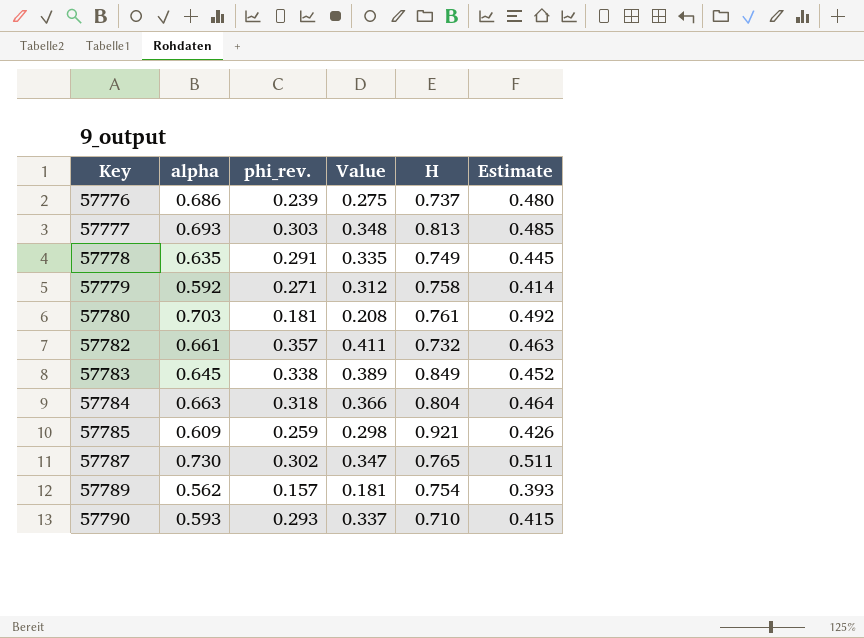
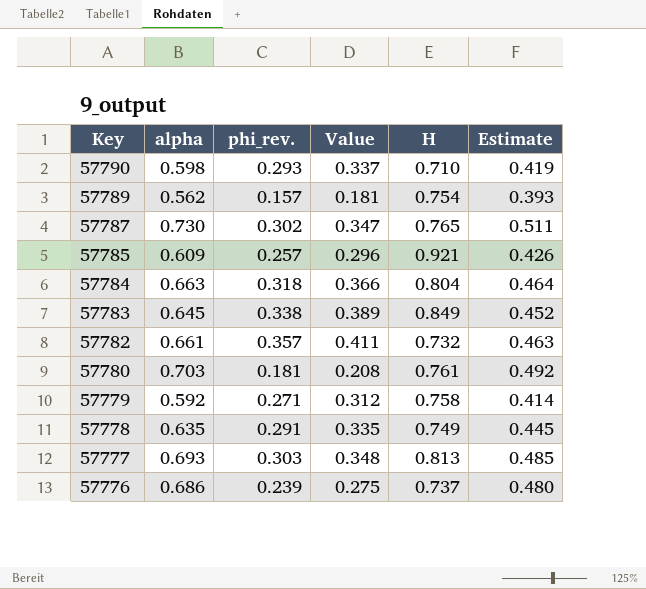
row order: Key ascending -> Key descending
57790 | alpha: 0.593 -> 0.598
57790 | Estimate: 0.415 -> 0.419
57785 | phi_rev.: 0.259 -> 0.257
57785 | Value: 0.298 -> 0.296

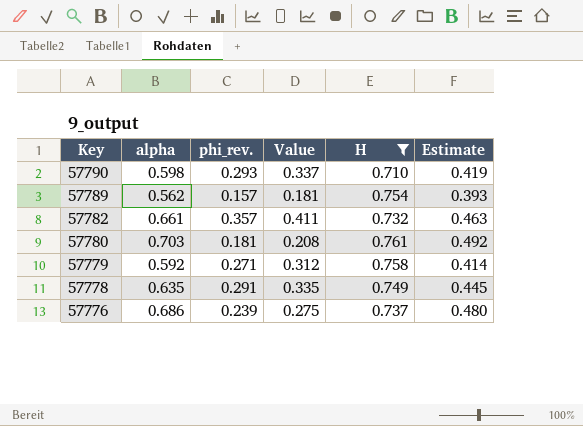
filter: none -> H <= 0.761

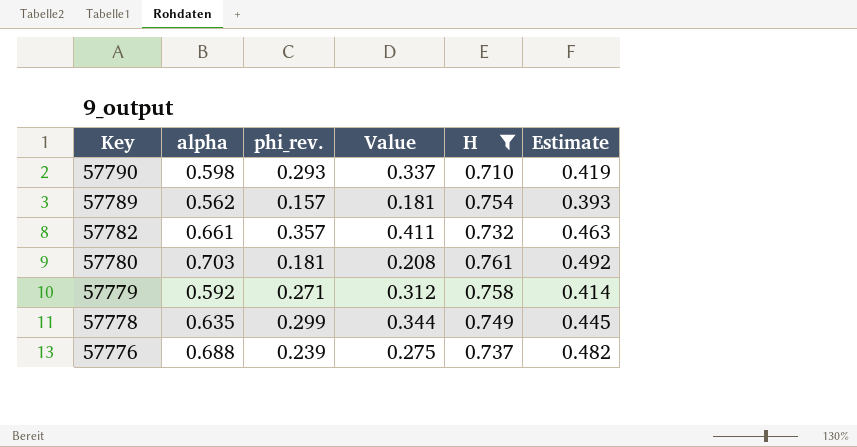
57778 | phi_rev.: 0.291 -> 0.299
57778 | Value: 0.335 -> 0.344
57776 | alpha: 0.686 -> 0.688
57776 | Estimate: 0.480 -> 0.482

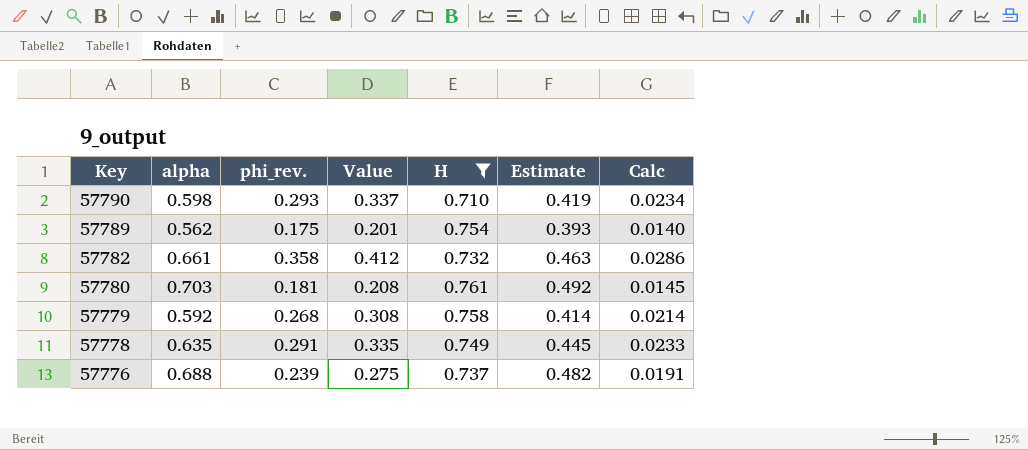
column Calc | formula: none -> [phi_rev.] * 0.08
57789 | phi_rev.: 0.157 -> 0.175
57789 | Value: 0.181 -> 0.201
57782 | phi_rev.: 0.357 -> 0.358
57782 | Value: 0.411 -> 0.412
57779 | phi_rev.: 0.271 -> 0.268
57779 | Value: 0.312 -> 0.308
57778 | phi_rev.: 0.299 -> 0.291
57778 | Value: 0.344 -> 0.335

